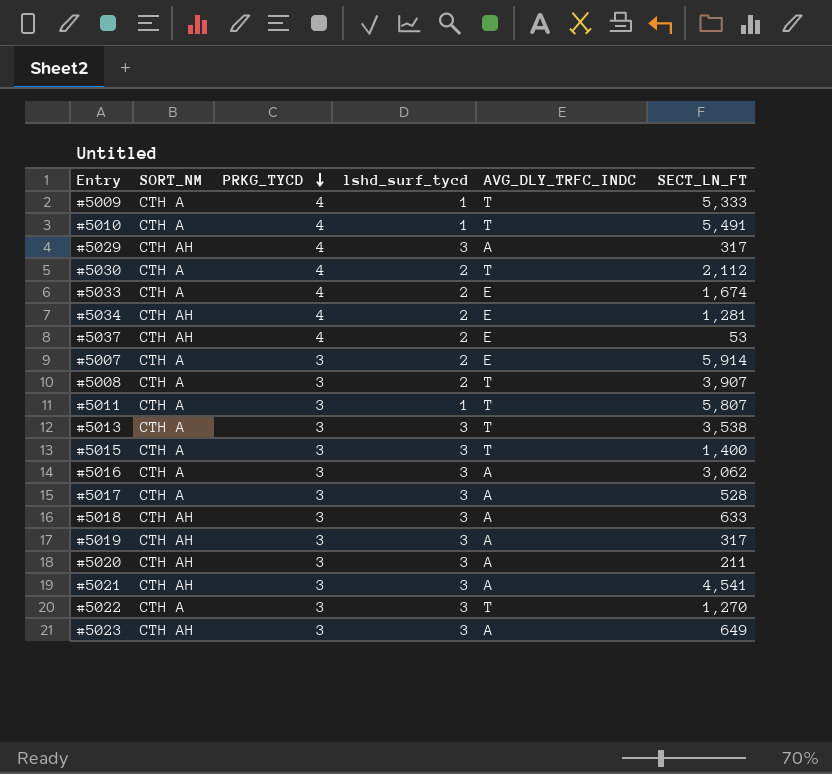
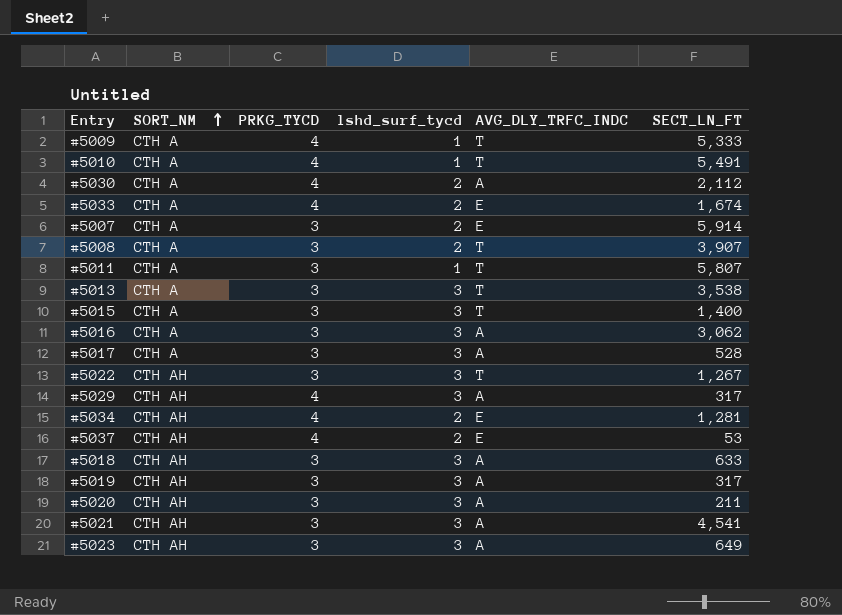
row order: PRKG_TYCD descending -> SORT_NM ascending
#5030 | AVG_DLY_TRFC_INDC: T -> A
#5022 | SORT_NM: CTH A -> CTH AH
#5022 | SECT_LN_FT: 1,270 -> 1,267

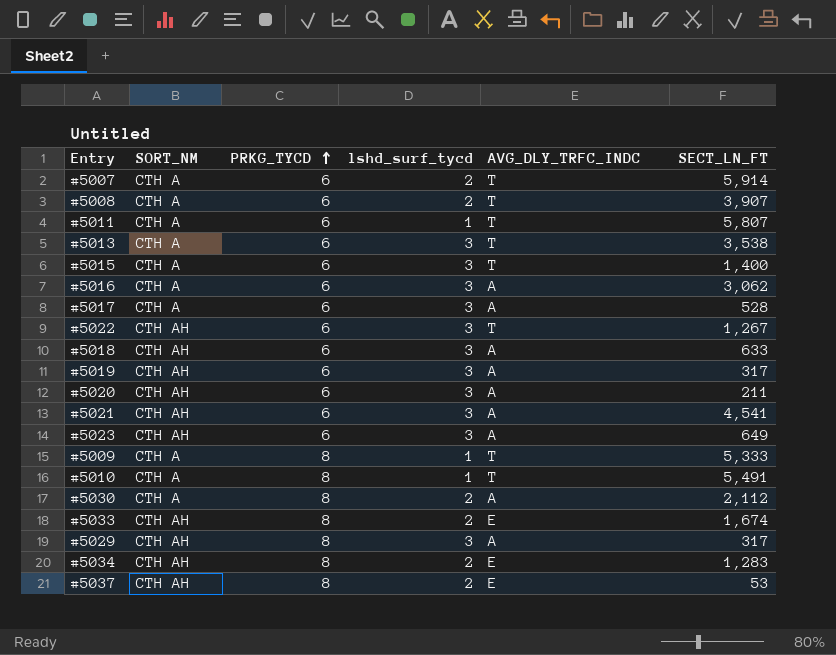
row order: SORT_NM ascending -> PRKG_TYCD ascending
#5007 | PRKG_TYCD: 3 -> 6
#5007 | AVG_DLY_TRFC_INDC: E -> T
#5008 | PRKG_TYCD: 3 -> 6
#5011 | PRKG_TYCD: 3 -> 6
#5013 | PRKG_TYCD: 3 -> 6
#5015 | PRKG_TYCD: 3 -> 6
#5016 | PRKG_TYCD: 3 -> 6
#5017 | PRKG_TYCD: 3 -> 6
#5022 | PRKG_TYCD: 3 -> 6
#5018 | PRKG_TYCD: 3 -> 6
#5019 | PRKG_TYCD: 3 -> 6
#5020 | PRKG_TYCD: 3 -> 6
#5021 | PRKG_TYCD: 3 -> 6
#5023 | PRKG_TYCD: 3 -> 6
#5009 | PRKG_TYCD: 4 -> 8
#5010 | PRKG_TYCD: 4 -> 8
#5030 | PRKG_TYCD: 4 -> 8
#5033 | SORT_NM: CTH A -> CTH AH
#5033 | PRKG_TYCD: 4 -> 8
#5029 | PRKG_TYCD: 4 -> 8
#5034 | PRKG_TYCD: 4 -> 8
#5034 | SECT_LN_FT: 1,281 -> 1,283
#5037 | PRKG_TYCD: 4 -> 8

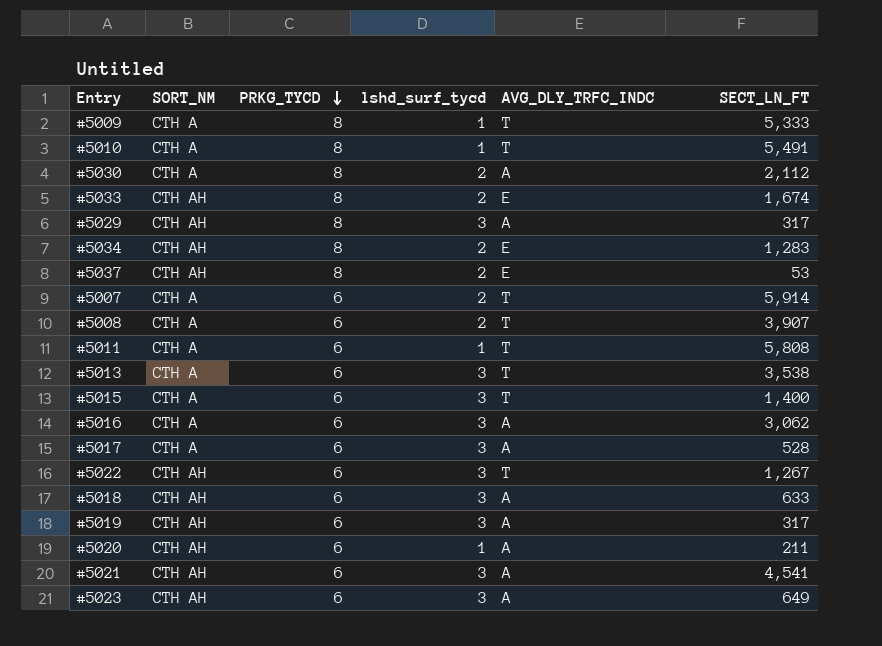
row order: PRKG_TYCD ascending -> PRKG_TYCD descending
#5011 | SECT_LN_FT: 5,807 -> 5,808
#5020 | lshd_surf_tycd: 3 -> 1

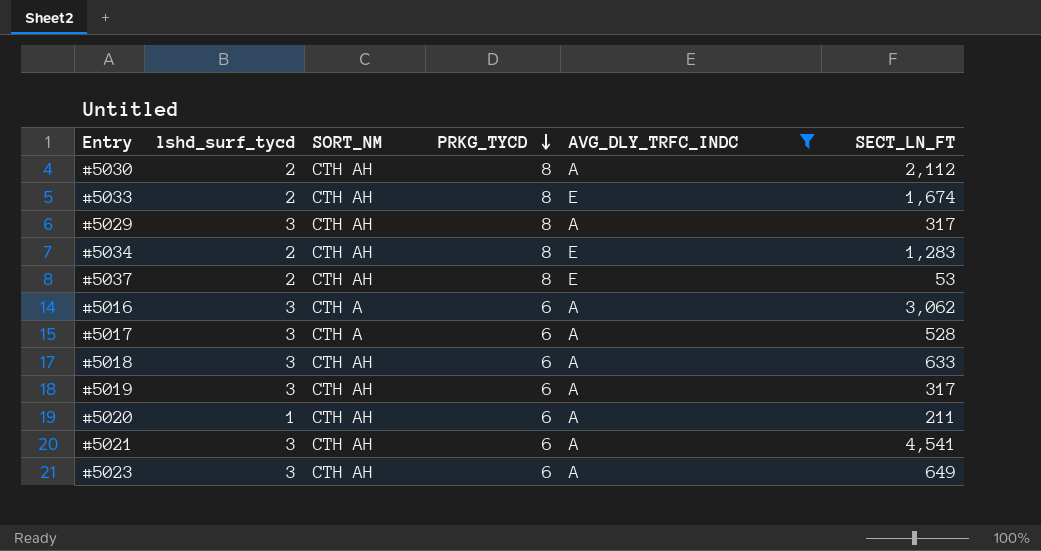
filter: none -> AVG_DLY_TRFC_INDC != T
column lshd_surf_tycd | position: 4 -> 2
#5030 | SORT_NM: CTH A -> CTH AH

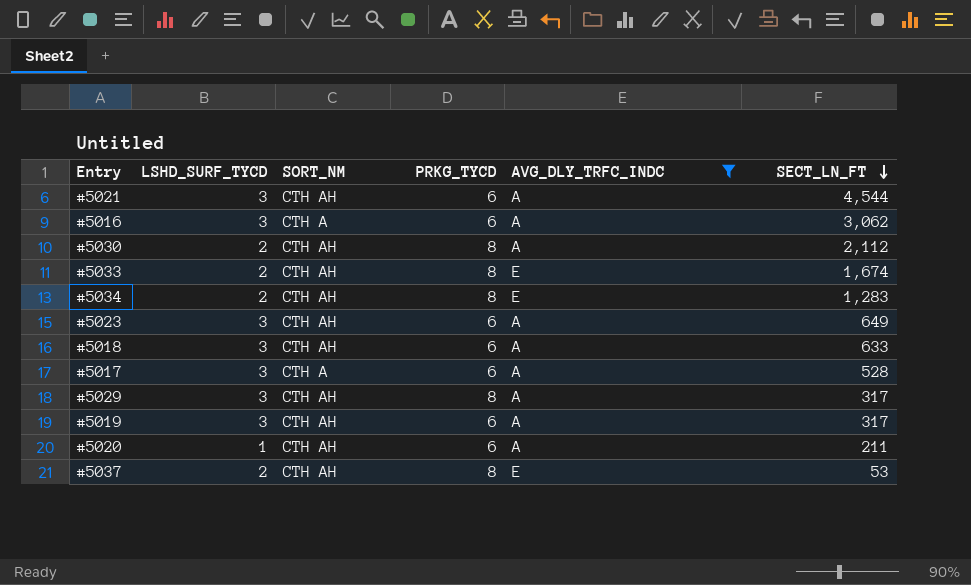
row order: PRKG_TYCD descending -> SECT_LN_FT descending
column name: lshd_surf_tycd -> LSHD_SURF_TYCD
#5021 | SECT_LN_FT: 4,541 -> 4,544

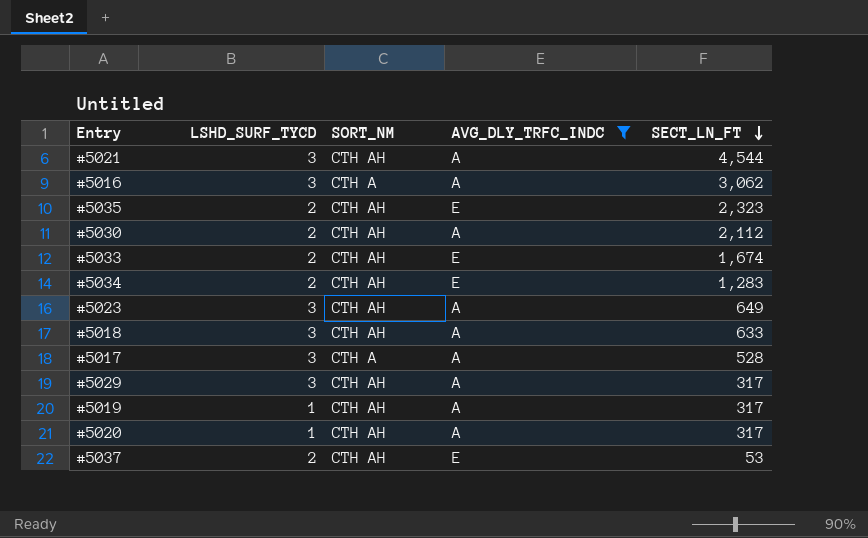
column PRKG_TYCD | position: 4 -> none
row #5035: none -> 2 | CTH AH | E | 2,323
#5019 | LSHD_SURF_TYCD: 3 -> 1
#5020 | SECT_LN_FT: 211 -> 317

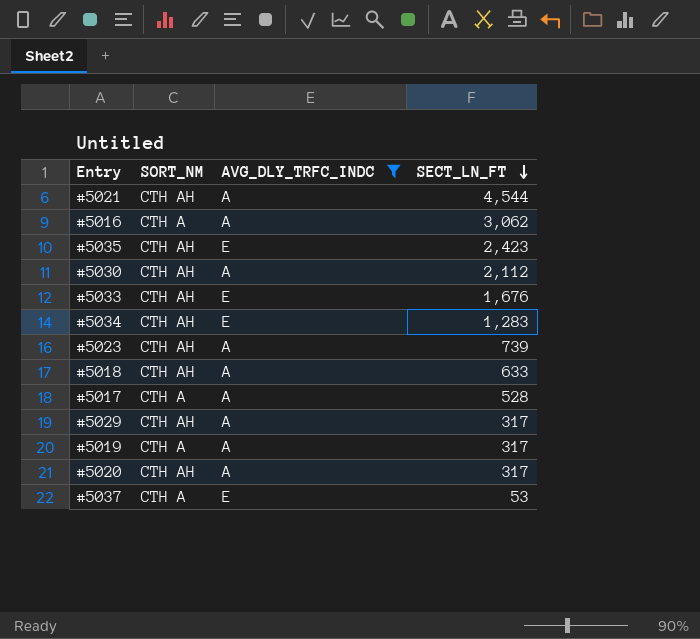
column LSHD_SURF_TYCD | position: 2 -> none
#5035 | SECT_LN_FT: 2,323 -> 2,423
#5033 | SECT_LN_FT: 1,674 -> 1,676
#5023 | SECT_LN_FT: 649 -> 739
#5019 | SORT_NM: CTH AH -> CTH A
#5037 | SORT_NM: CTH AH -> CTH A

